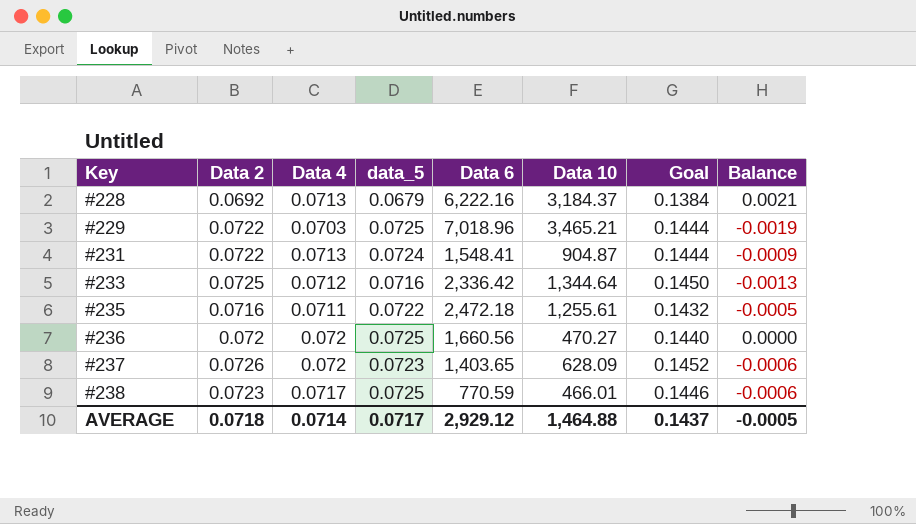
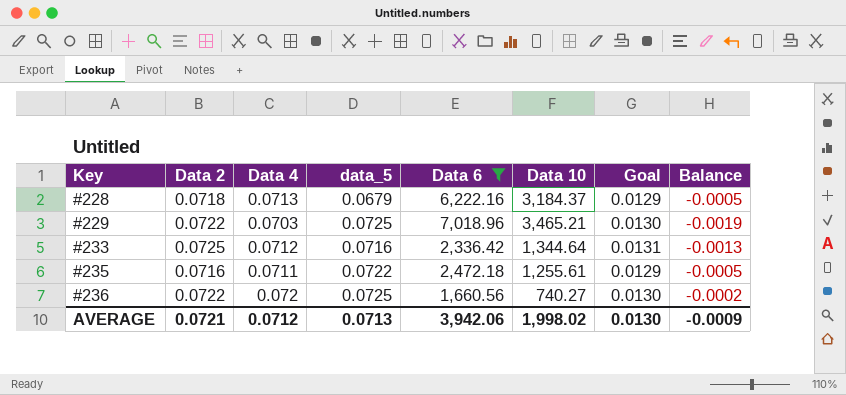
filter: none -> Data 6 >= 1,660.56
column Goal | formula: [Data 2] * 2 -> [Data 2] * 0.18
#228 | Data 2: 0.0692 -> 0.0718
#228 | Balance: 0.0021 -> -0.0005
#236 | Data 2: 0.072 -> 0.0722
#236 | Data 10: 470.27 -> 740.27
#236 | Balance: 0.0000 -> -0.0002
AVERAGE | Data 2: 0.0718 -> 0.0721
AVERAGE | Data 4: 0.0714 -> 0.0712
AVERAGE | data_5: 0.0717 -> 0.0713
AVERAGE | Data 6: 2,929.12 -> 3,942.06
AVERAGE | Data 10: 1,464.88 -> 1,998.02
AVERAGE | Goal: 0.1437 -> 0.0130
AVERAGE | Balance: -0.0005 -> -0.0009

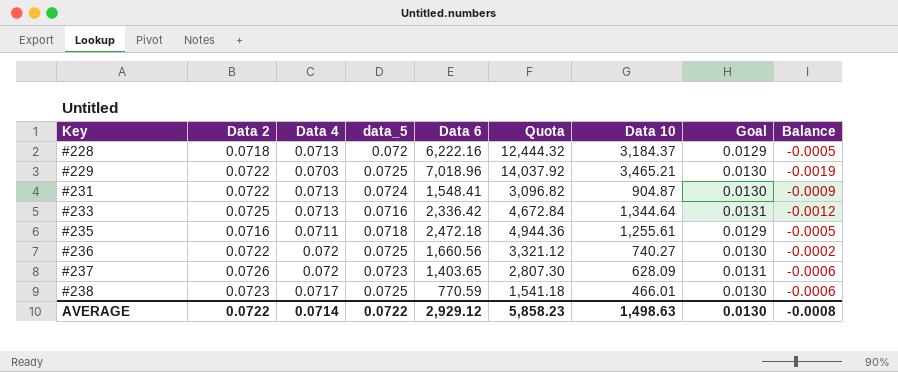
filter: Data 6 >= 1,660.56 -> none
column Quota | formula: none -> [Data 6] * 2
#228 | data_5: 0.0679 -> 0.072
#233 | Data 4: 0.0712 -> 0.0713
#233 | Balance: -0.0013 -> -0.0012
#235 | data_5: 0.0722 -> 0.0718
AVERAGE | Data 2: 0.0721 -> 0.0722
AVERAGE | Data 4: 0.0712 -> 0.0714
AVERAGE | data_5: 0.0713 -> 0.0722
AVERAGE | Data 6: 3,942.06 -> 2,929.12
AVERAGE | Data 10: 1,998.02 -> 1,498.63
AVERAGE | Balance: -0.0009 -> -0.0008

